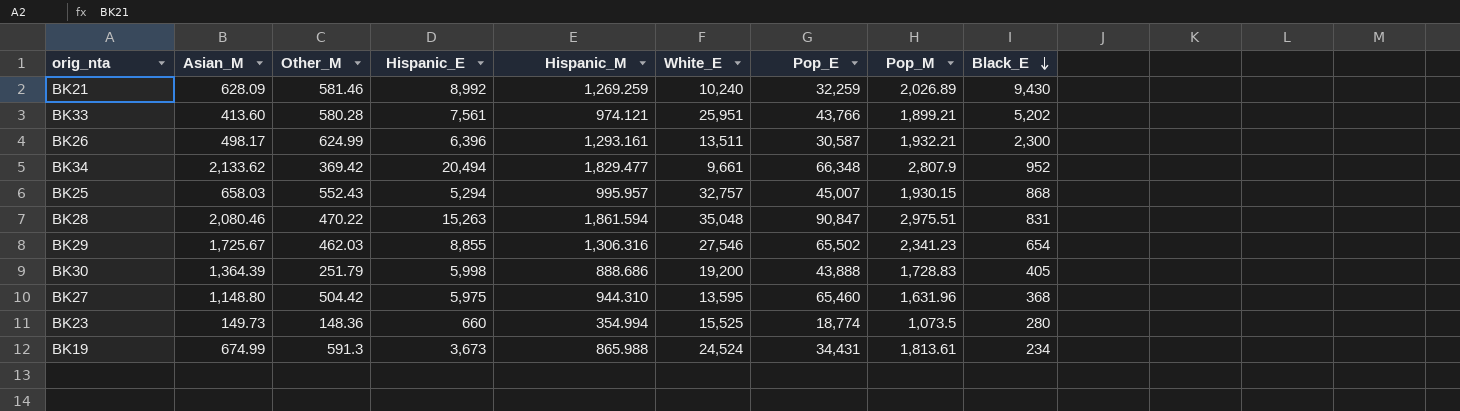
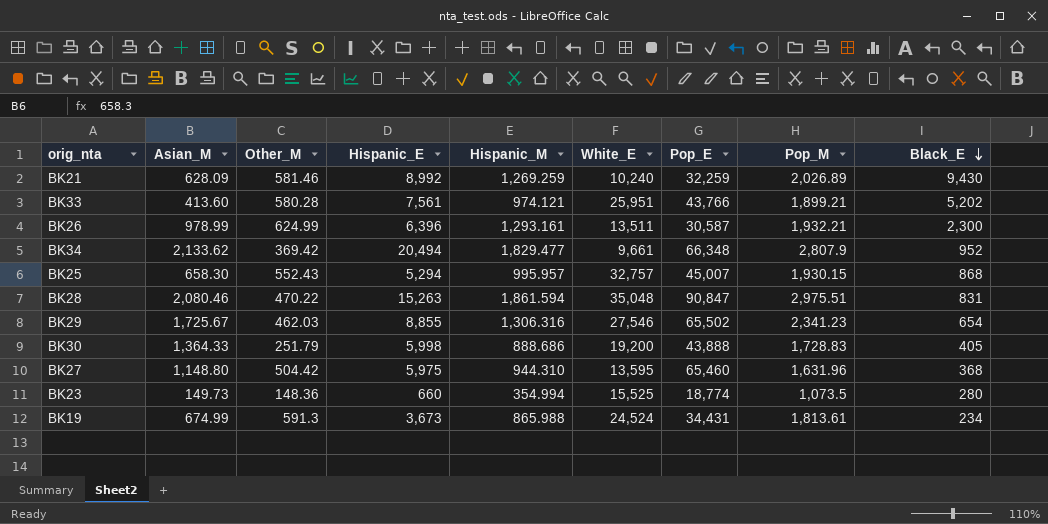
BK26 | Asian_M: 498.17 -> 978.99
BK25 | Asian_M: 658.03 -> 658.30
BK30 | Asian_M: 1,364.39 -> 1,364.33

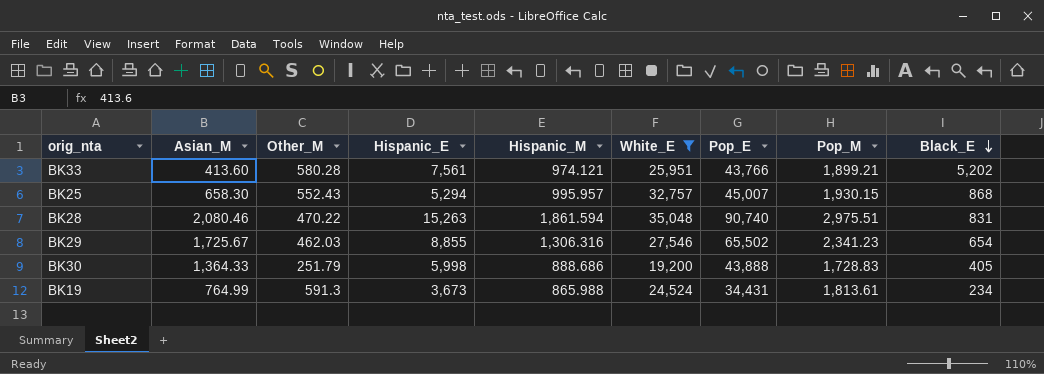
filter: none -> White_E >= 19,200
BK28 | Pop_E: 90,847 -> 90,740
BK19 | Asian_M: 674.99 -> 764.99

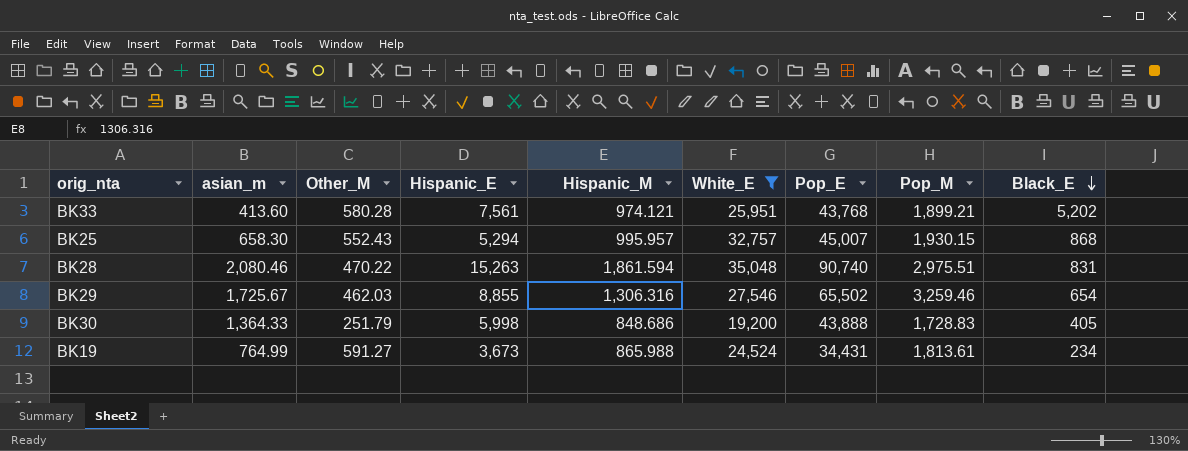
column name: Asian_M -> asian_m
BK33 | Pop_E: 43,766 -> 43,768
BK29 | Pop_M: 2,341.23 -> 3,259.46
BK30 | Hispanic_M: 888.686 -> 848.686
BK19 | Other_M: 591.3 -> 591.27

